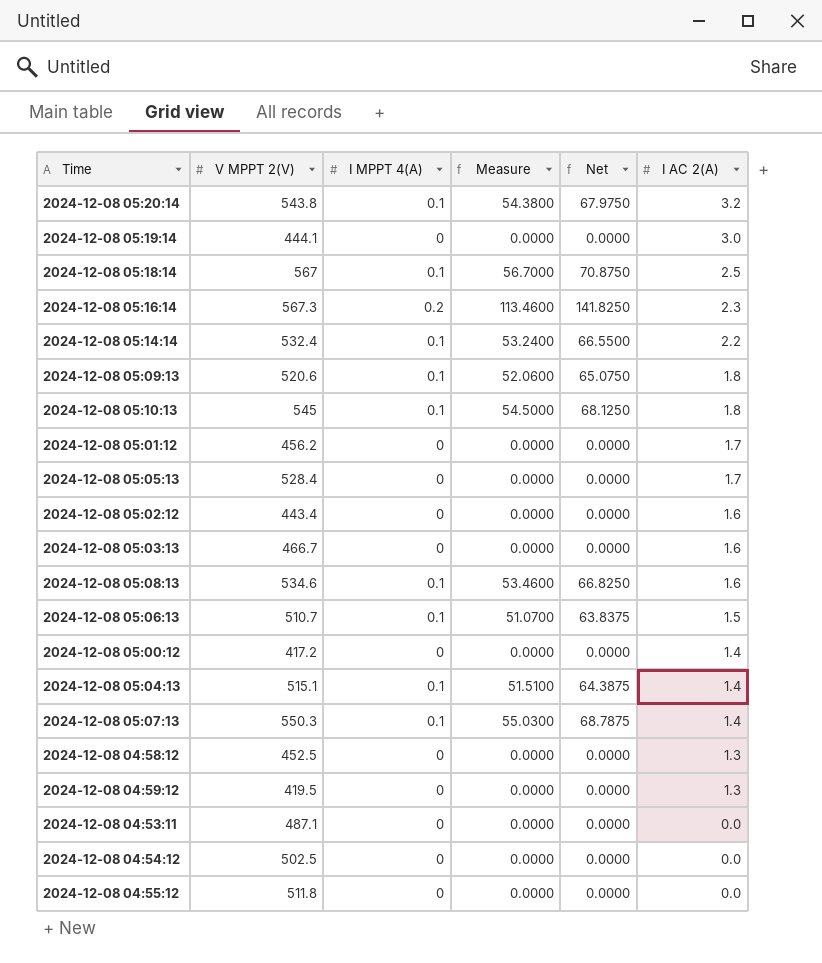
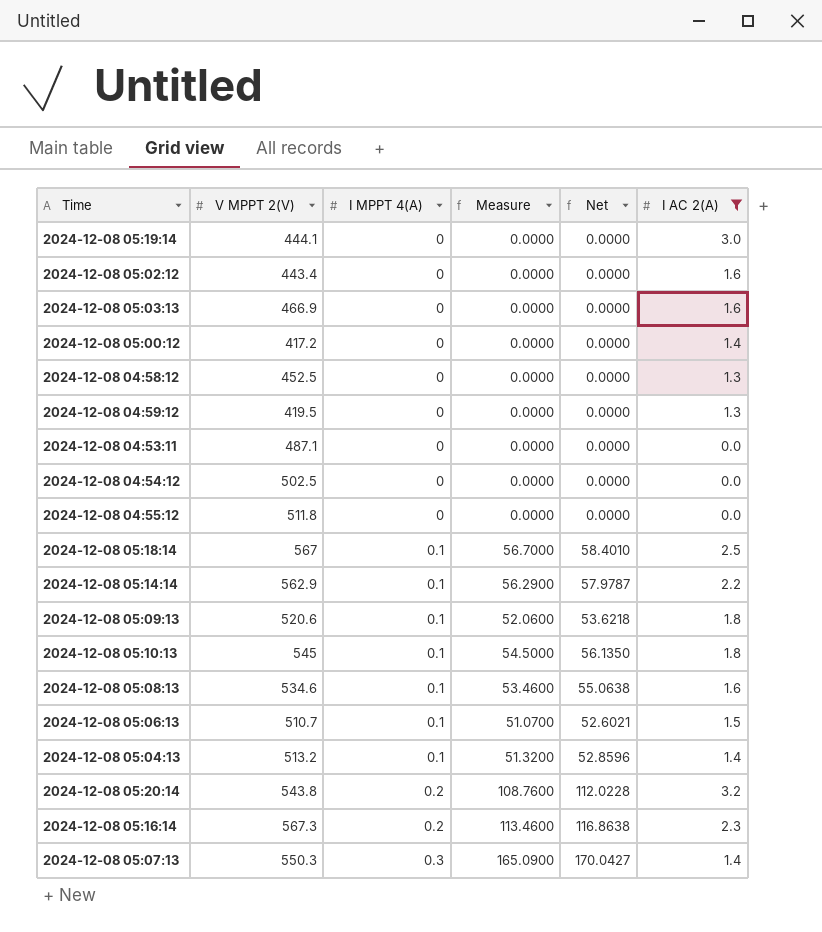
filter: none -> I AC 2(A) != 1.7
row order: I AC 2(A) descending -> I MPPT 4(A) ascending
column Net | formula: [Measure] * 1.25 -> [Measure] * 1.03
2024-12-08 05:03:13 | V MPPT 2(V): 466.7 -> 466.9
2024-12-08 05:14:14 | V MPPT 2(V): 532.4 -> 562.9
2024-12-08 05:14:14 | Measure: 53.2400 -> 56.2900
2024-12-08 05:04:13 | V MPPT 2(V): 515.1 -> 513.2
2024-12-08 05:04:13 | Measure: 51.5100 -> 51.3200
2024-12-08 05:20:14 | I MPPT 4(A): 0.1 -> 0.2
2024-12-08 05:20:14 | Measure: 54.3800 -> 108.7600
2024-12-08 05:07:13 | I MPPT 4(A): 0.1 -> 0.3
2024-12-08 05:07:13 | Measure: 55.0300 -> 165.0900

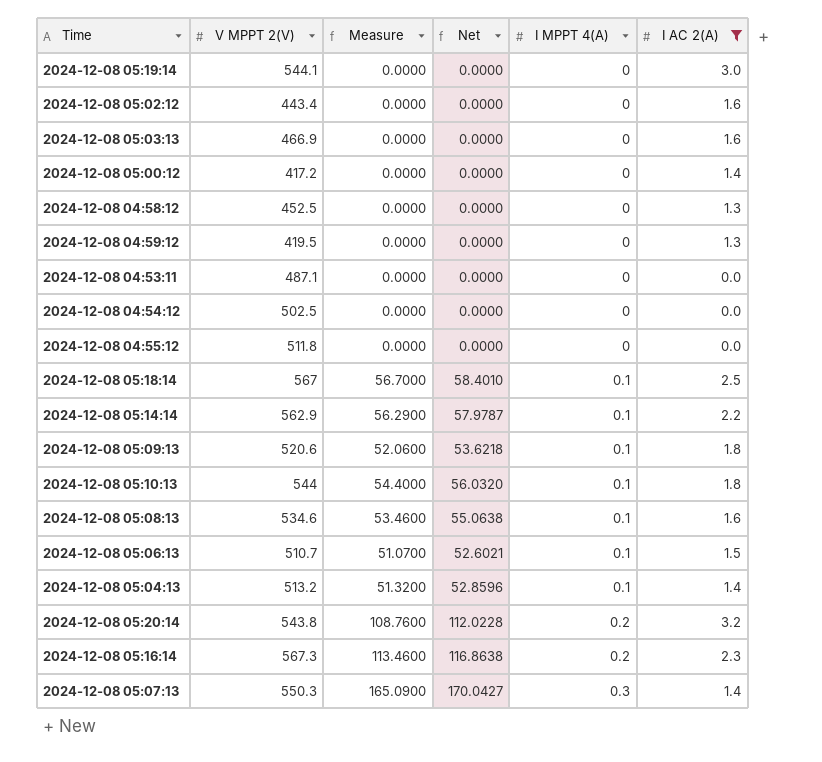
column I MPPT 4(A) | position: 3 -> 5
2024-12-08 05:19:14 | V MPPT 2(V): 444.1 -> 544.1
2024-12-08 05:10:13 | V MPPT 2(V): 545 -> 544
2024-12-08 05:10:13 | Measure: 54.5000 -> 54.4000
2024-12-08 05:10:13 | Net: 56.1350 -> 56.0320

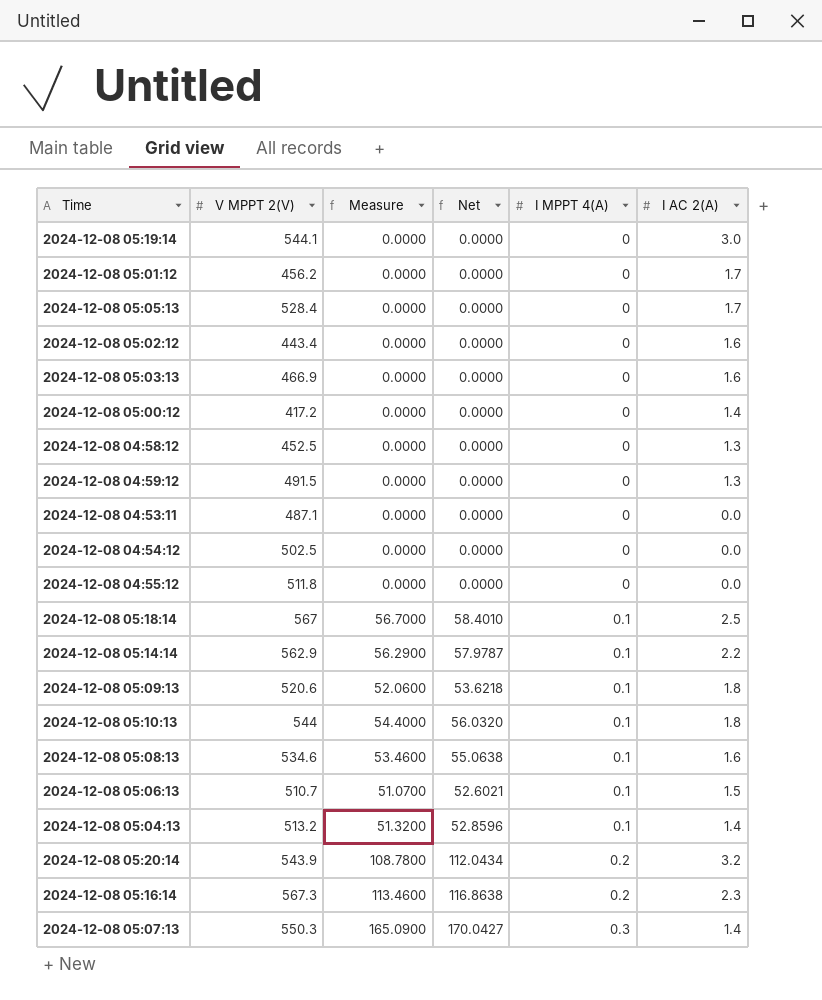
filter: I AC 2(A) != 1.7 -> none
2024-12-08 04:59:12 | V MPPT 2(V): 419.5 -> 491.5
2024-12-08 05:20:14 | V MPPT 2(V): 543.8 -> 543.9
2024-12-08 05:20:14 | Measure: 108.7600 -> 108.7800
2024-12-08 05:20:14 | Net: 112.0228 -> 112.0434

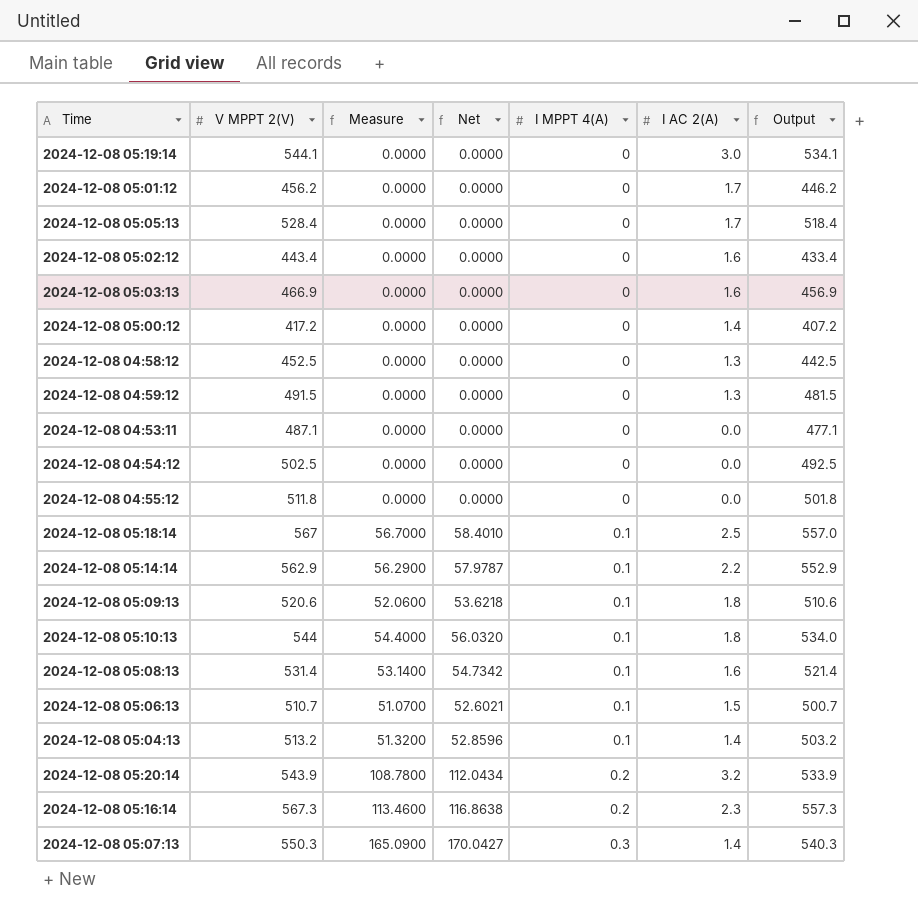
column Output | formula: none -> [V MPPT 2(V)] - 10
2024-12-08 05:08:13 | V MPPT 2(V): 534.6 -> 531.4
2024-12-08 05:08:13 | Measure: 53.4600 -> 53.1400
2024-12-08 05:08:13 | Net: 55.0638 -> 54.7342

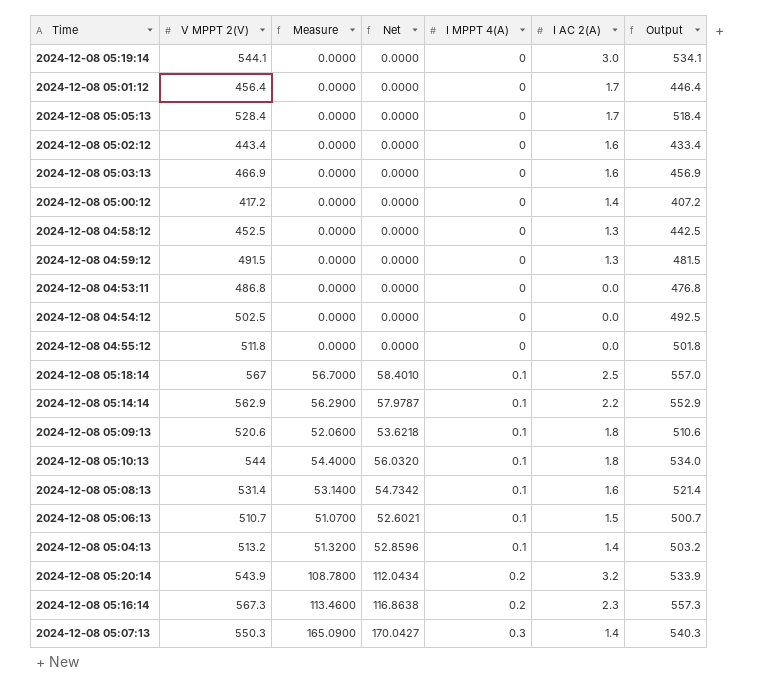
2024-12-08 05:01:12 | V MPPT 2(V): 456.2 -> 456.4
2024-12-08 05:01:12 | Output: 446.2 -> 446.4
2024-12-08 04:53:11 | V MPPT 2(V): 487.1 -> 486.8
2024-12-08 04:53:11 | Output: 477.1 -> 476.8

